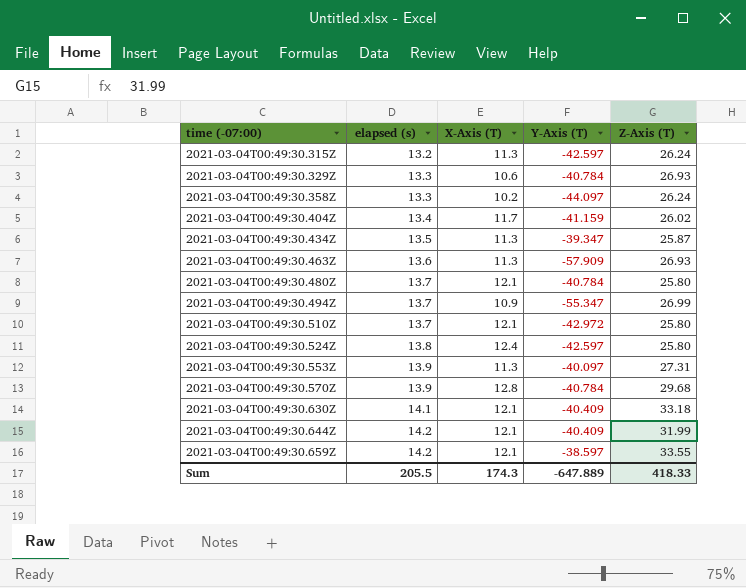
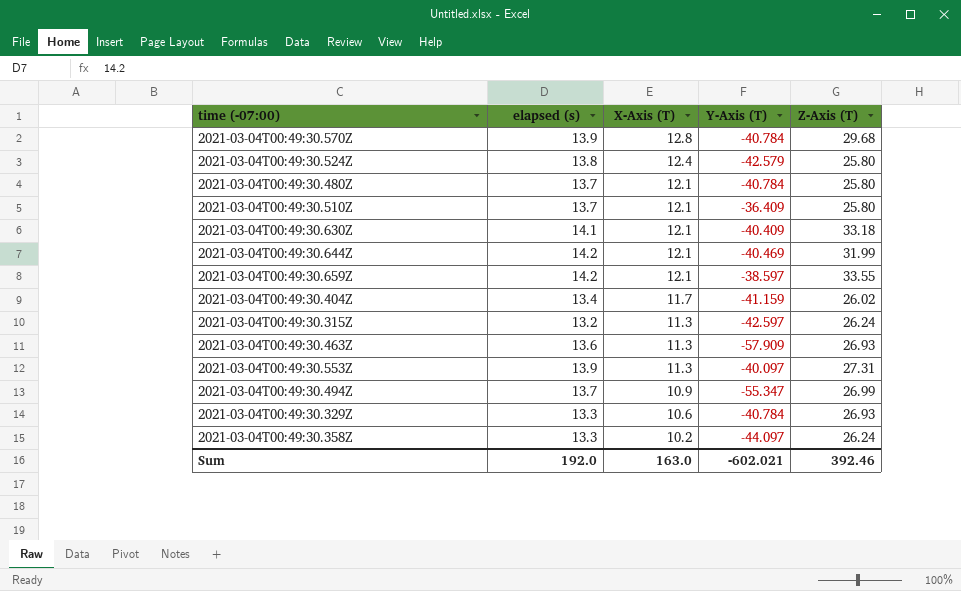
row order: time (-07:00) ascending -> X-Axis (T) descending
row 2021-03-04T00:49:30.434Z: 13.5 | 11.3 | -39.347 | 25.87 -> none
2021-03-04T00:49:30.524Z | Y-Axis (T): -42.597 -> -42.579
2021-03-04T00:49:30.510Z | Y-Axis (T): -42.972 -> -36.409
2021-03-04T00:49:30.644Z | Y-Axis (T): -40.409 -> -40.469
Sum | elapsed (s): 205.5 -> 192.0
Sum | X-Axis (T): 174.3 -> 163.0
Sum | Y-Axis (T): -647.889 -> -602.021
Sum | Z-Axis (T): 418.33 -> 392.46

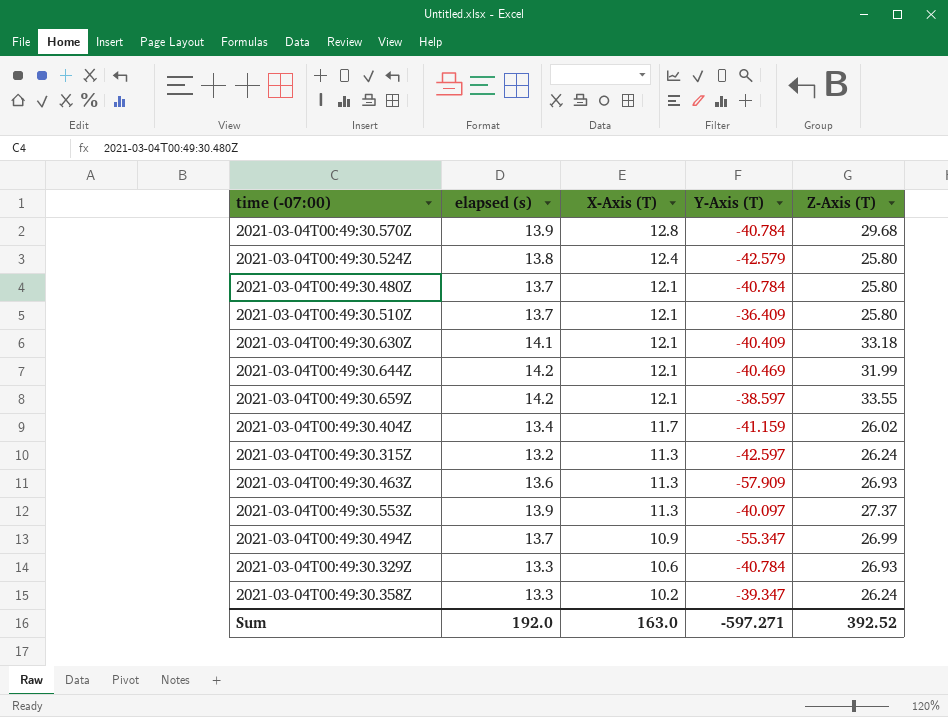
2021-03-04T00:49:30.553Z | Z-Axis (T): 27.31 -> 27.37
2021-03-04T00:49:30.358Z | Y-Axis (T): -44.097 -> -39.347
Sum | Y-Axis (T): -602.021 -> -597.271
Sum | Z-Axis (T): 392.46 -> 392.52

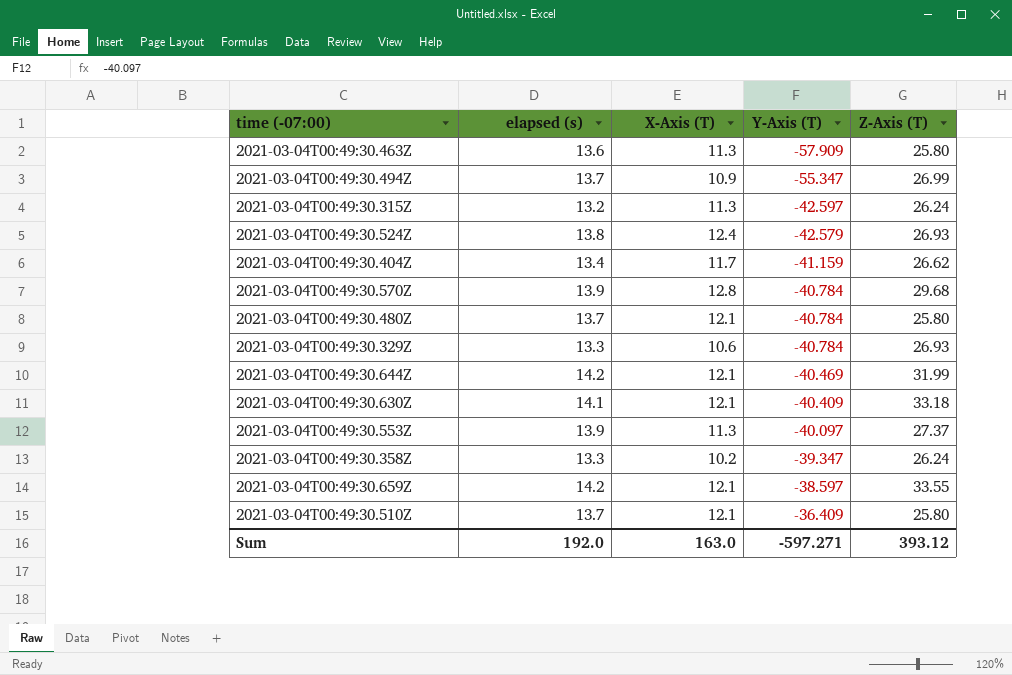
row order: X-Axis (T) descending -> Y-Axis (T) ascending
2021-03-04T00:49:30.463Z | Z-Axis (T): 26.93 -> 25.80
2021-03-04T00:49:30.524Z | Z-Axis (T): 25.80 -> 26.93
2021-03-04T00:49:30.404Z | Z-Axis (T): 26.02 -> 26.62
Sum | Z-Axis (T): 392.52 -> 393.12

